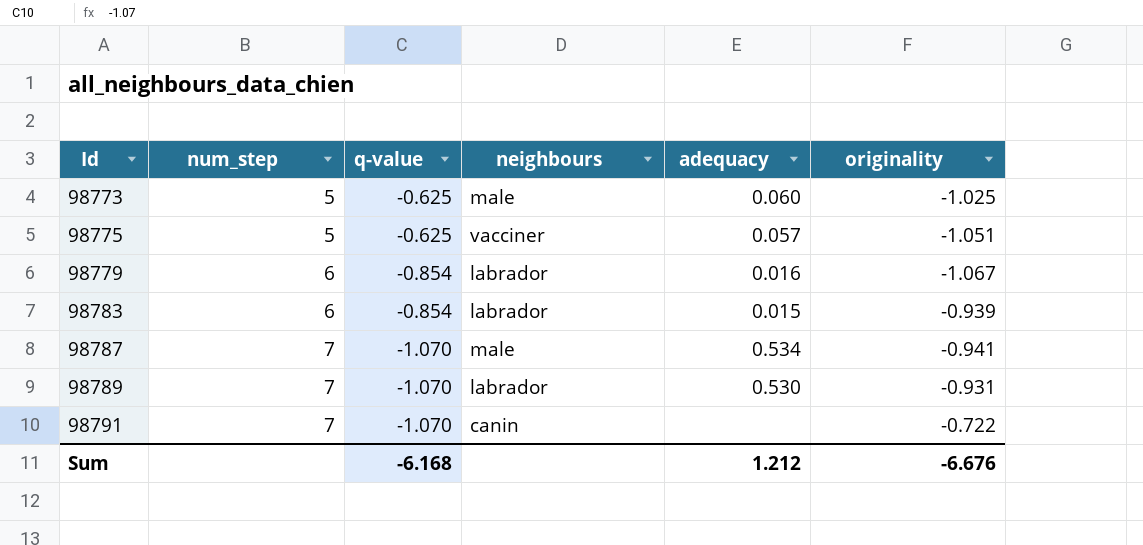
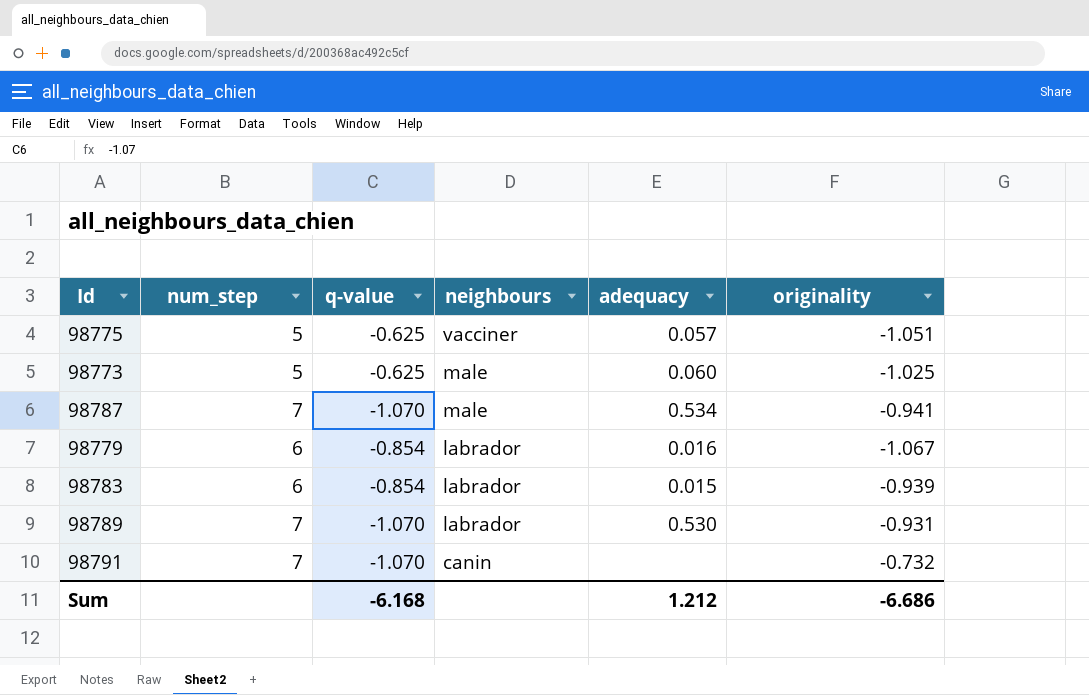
row order: Id ascending -> neighbours descending
98791 | originality: -0.722 -> -0.732
Sum | originality: -6.676 -> -6.686

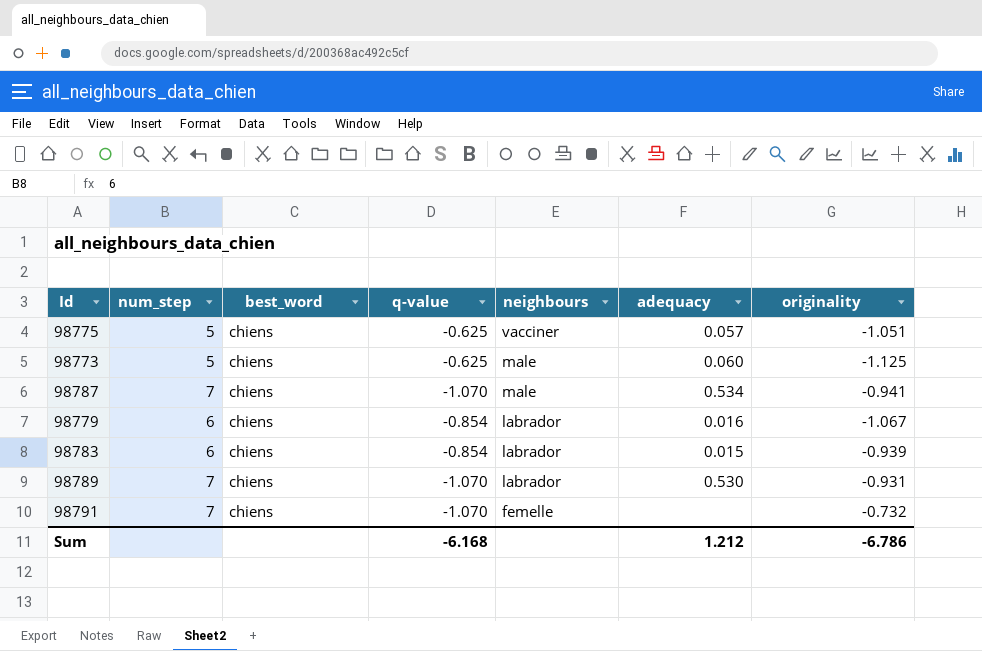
column best_word | position: none -> 3
98773 | originality: -1.025 -> -1.125
98791 | neighbours: canin -> femelle
Sum | originality: -6.686 -> -6.786

